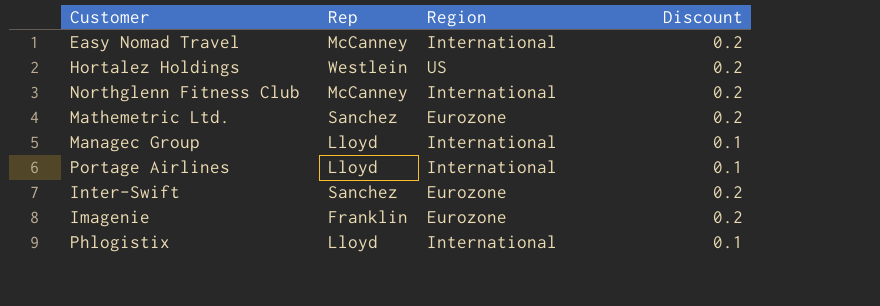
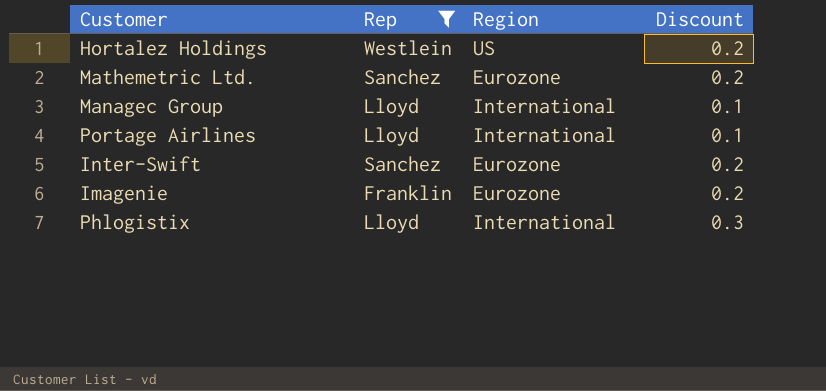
filter: none -> Rep != McCanney
Phlogistix | Discount: 0.1 -> 0.3

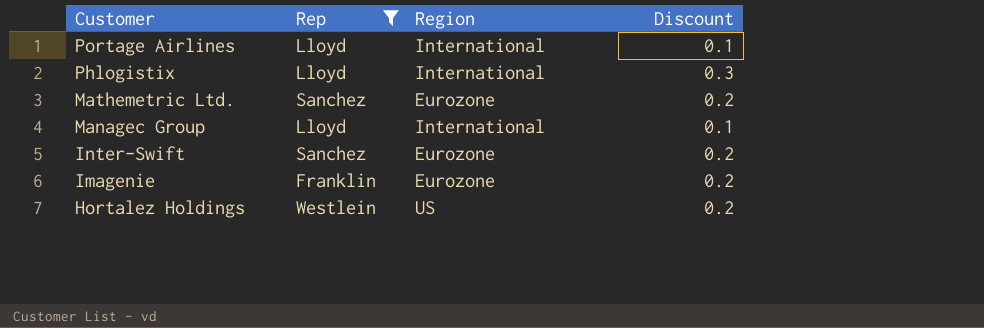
row order: none -> Customer descending

